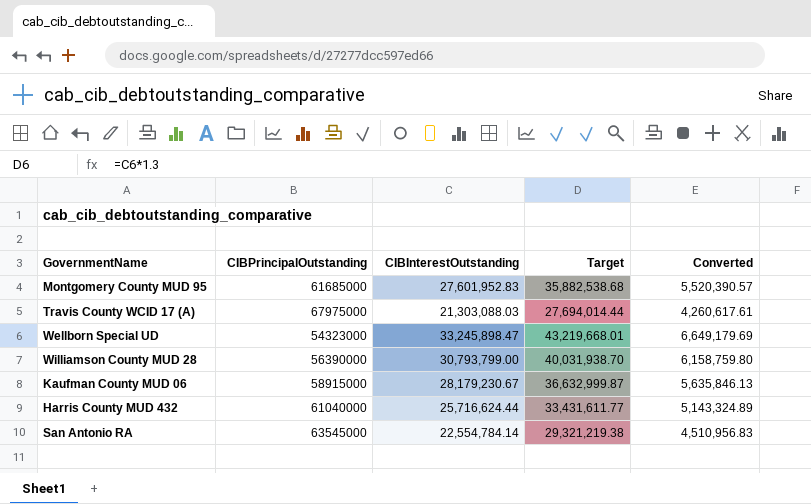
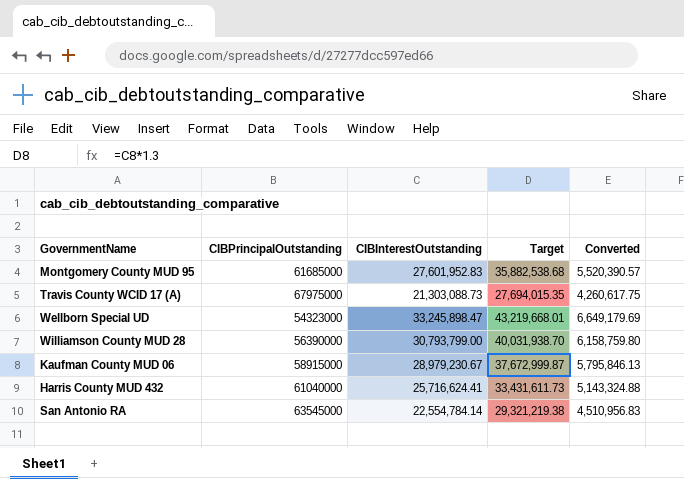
Travis County WCID 17 (A) | CIBInterestOutstanding: 21,303,088.03 -> 21,303,088.73
Travis County WCID 17 (A) | Target: 27,694,014.44 -> 27,694,015.35
Travis County WCID 17 (A) | Converted: 4,260,617.61 -> 4,260,617.75
Kaufman County MUD 06 | CIBInterestOutstanding: 28,179,230.67 -> 28,979,230.67
Kaufman County MUD 06 | Target: 36,632,999.87 -> 37,672,999.87
Kaufman County MUD 06 | Converted: 5,635,846.13 -> 5,795,846.13
Harris County MUD 432 | CIBInterestOutstanding: 25,716,624.44 -> 25,716,624.41
Harris County MUD 432 | Target: 33,431,611.77 -> 33,431,611.73
Harris County MUD 432 | Converted: 5,143,324.89 -> 5,143,324.88

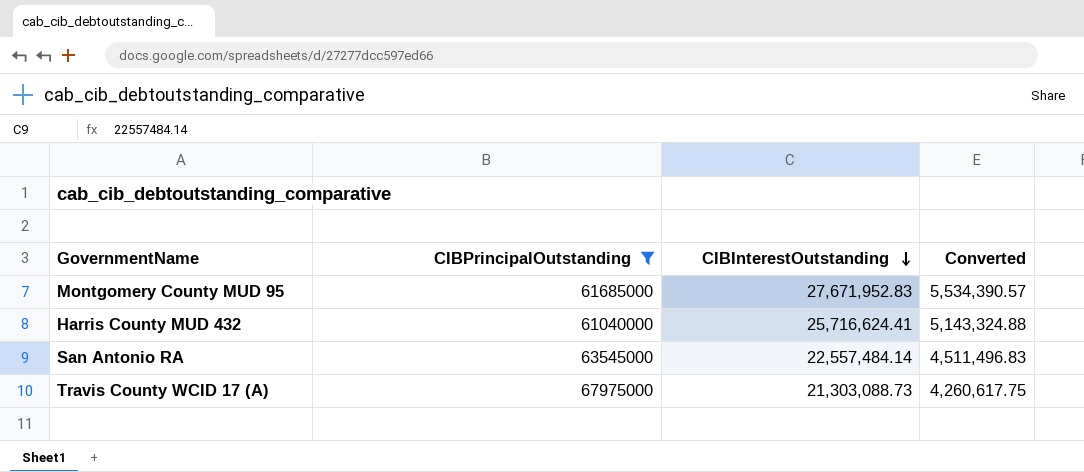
filter: none -> CIBPrincipalOutstanding >= 61040000
row order: none -> CIBInterestOutstanding descending
column Target | formula: [CIBInterestOutstanding] * 1.3 -> none
Montgomery County MUD 95 | CIBInterestOutstanding: 27,601,952.83 -> 27,671,952.83
Montgomery County MUD 95 | Converted: 5,520,390.57 -> 5,534,390.57
San Antonio RA | CIBInterestOutstanding: 22,554,784.14 -> 22,557,484.14
San Antonio RA | Converted: 4,510,956.83 -> 4,511,496.83

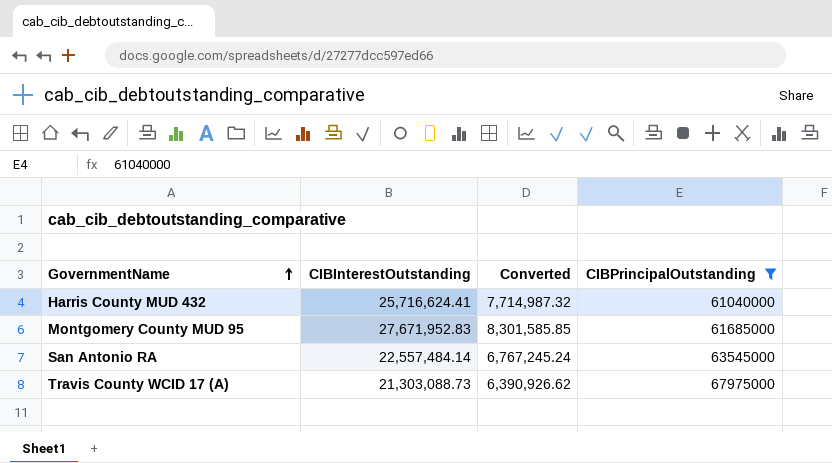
row order: CIBInterestOutstanding descending -> GovernmentName ascending
column Converted | formula: [CIBInterestOutstanding] * 0.2 -> [CIBInterestOutstanding] * 0.3
column CIBPrincipalOutstanding | position: 2 -> 4

